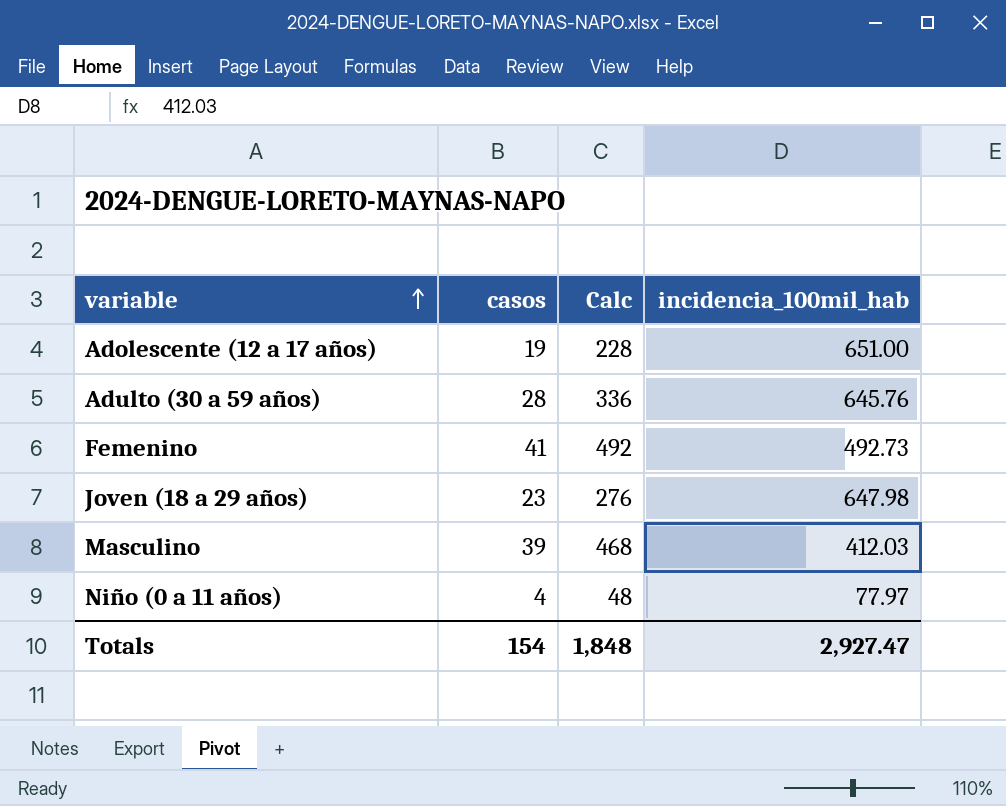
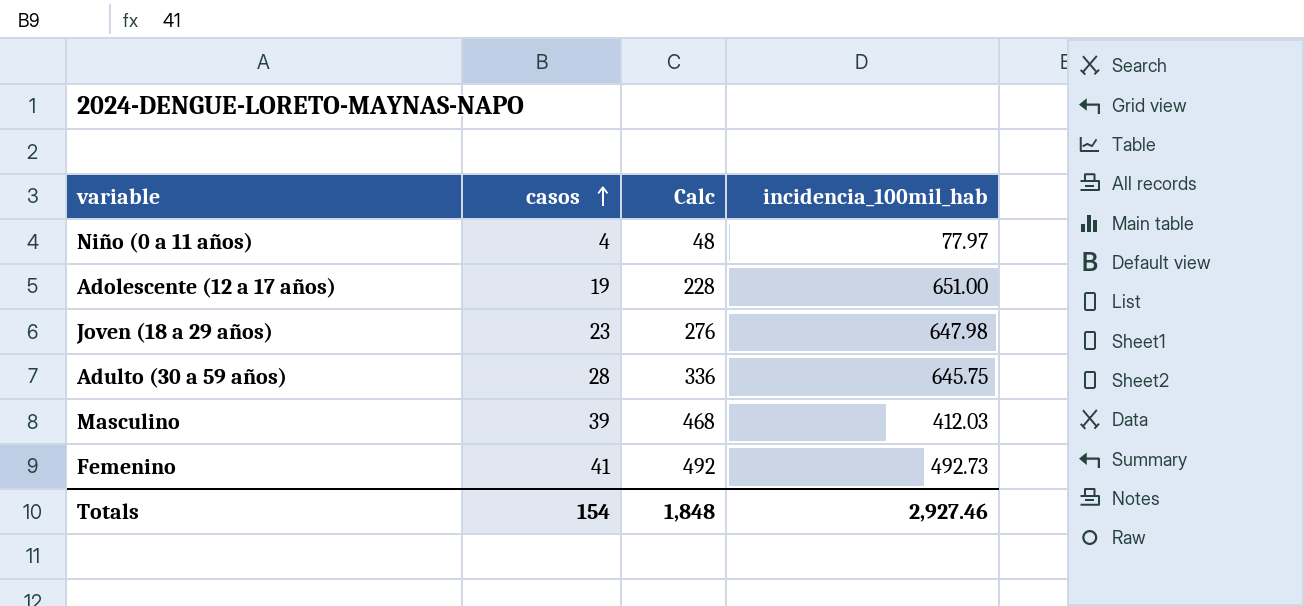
row order: variable ascending -> casos ascending
Adulto (30 a 59 años) | incidencia_100mil_hab: 645.76 -> 645.75
Totals | incidencia_100mil_hab: 2,927.47 -> 2,927.46

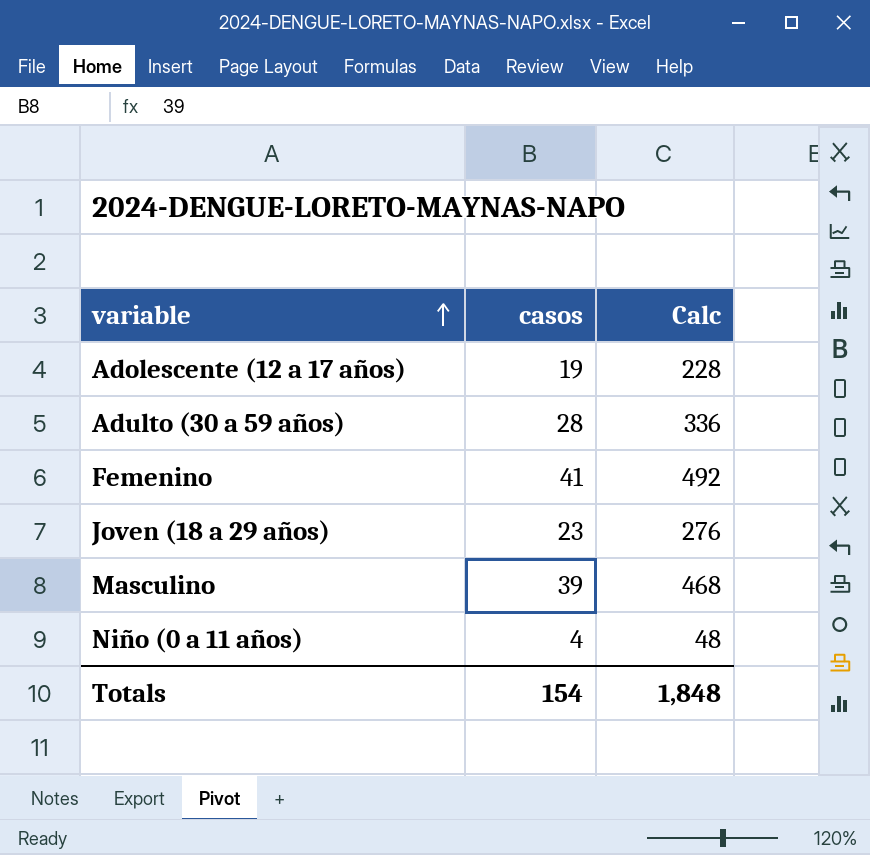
row order: casos ascending -> variable ascending
column incidencia_100mil_hab | position: 4 -> none

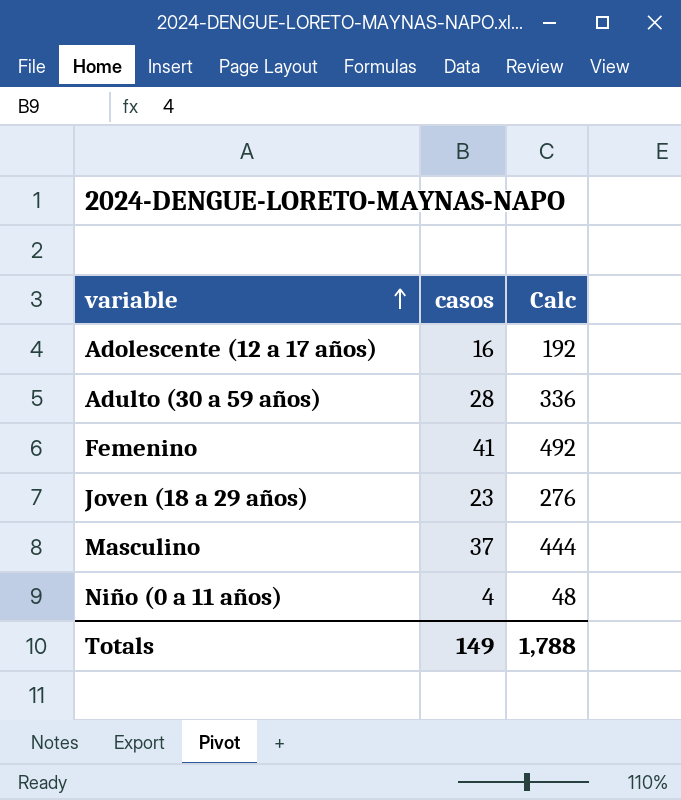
Adolescente (12 a 17 años) | casos: 19 -> 16
Adolescente (12 a 17 años) | Calc: 228 -> 192
Masculino | casos: 39 -> 37
Masculino | Calc: 468 -> 444
Totals | casos: 154 -> 149
Totals | Calc: 1,848 -> 1,788

